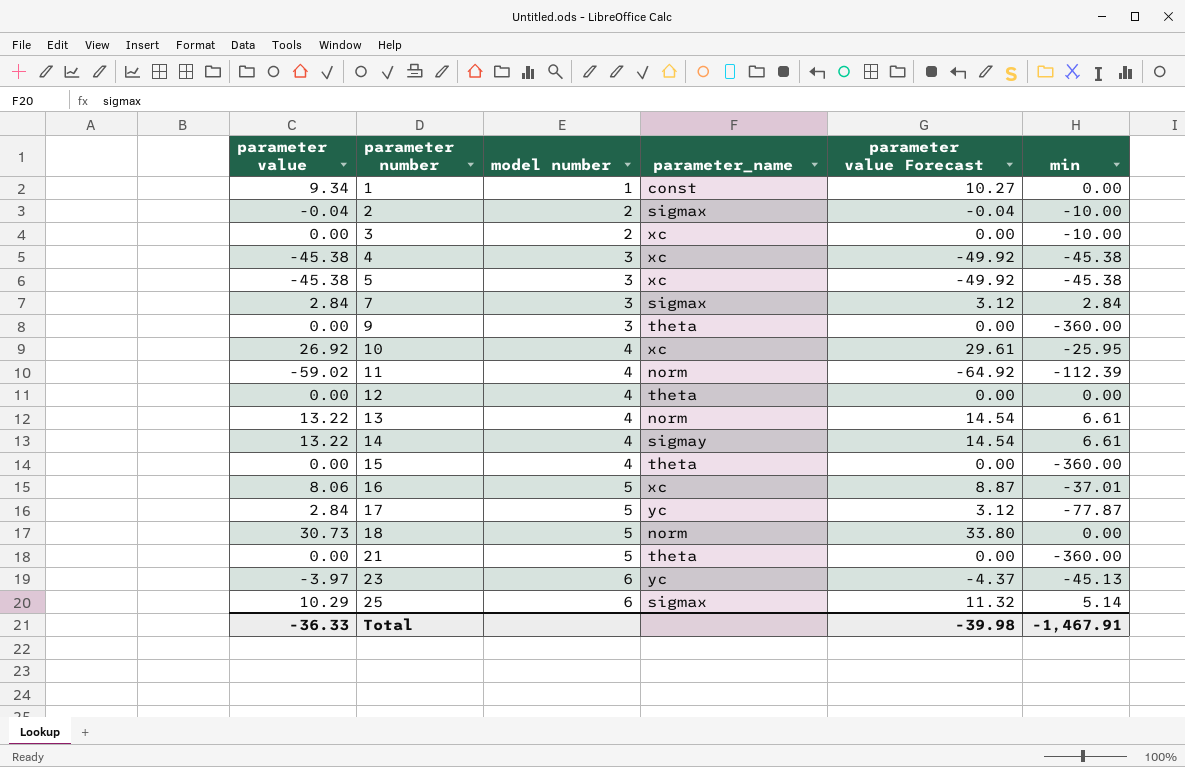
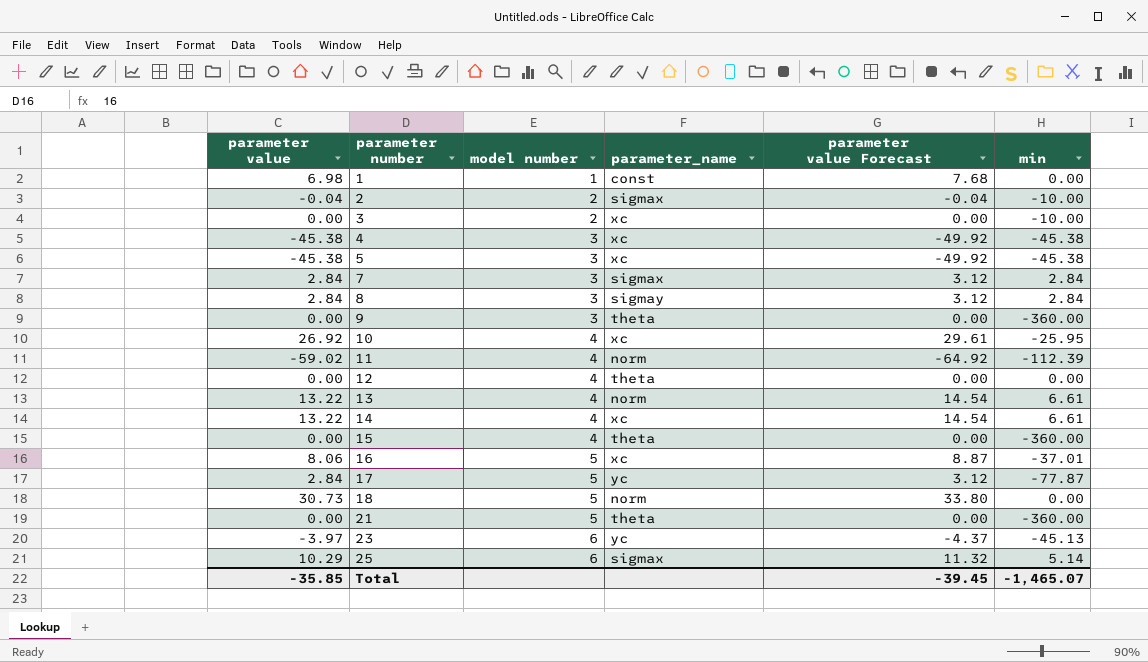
1 | parameter value: 9.34 -> 6.98
1 | parameter value Forecast: 10.27 -> 7.68
row 8: none -> 2.84 | 3 | sigmay | 3.12 | 2.84
14 | parameter_name: sigmay -> xc
Total | parameter value: -36.33 -> -35.85
Total | parameter value Forecast: -39.98 -> -39.45
Total | min: -1,467.91 -> -1,465.07

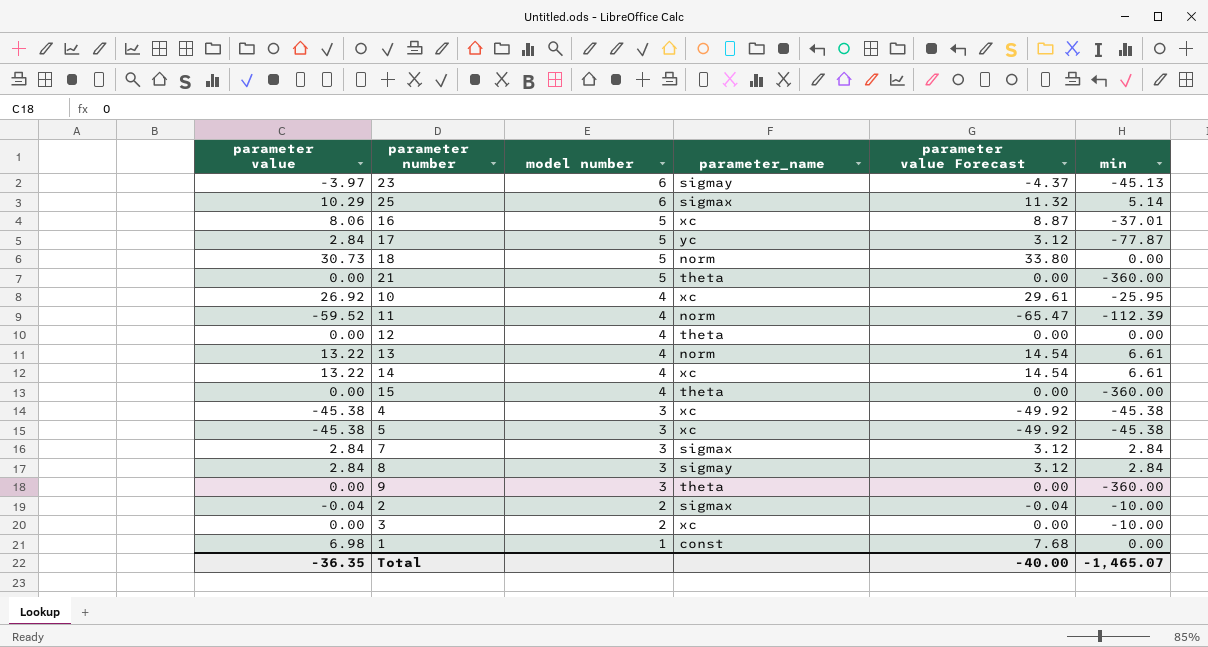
row order: parameter number ascending -> model number descending
23 | parameter_name: yc -> sigmay
11 | parameter value: -59.02 -> -59.52
11 | parameter value Forecast: -64.92 -> -65.47
Total | parameter value: -35.85 -> -36.35
Total | parameter value Forecast: -39.45 -> -40.00

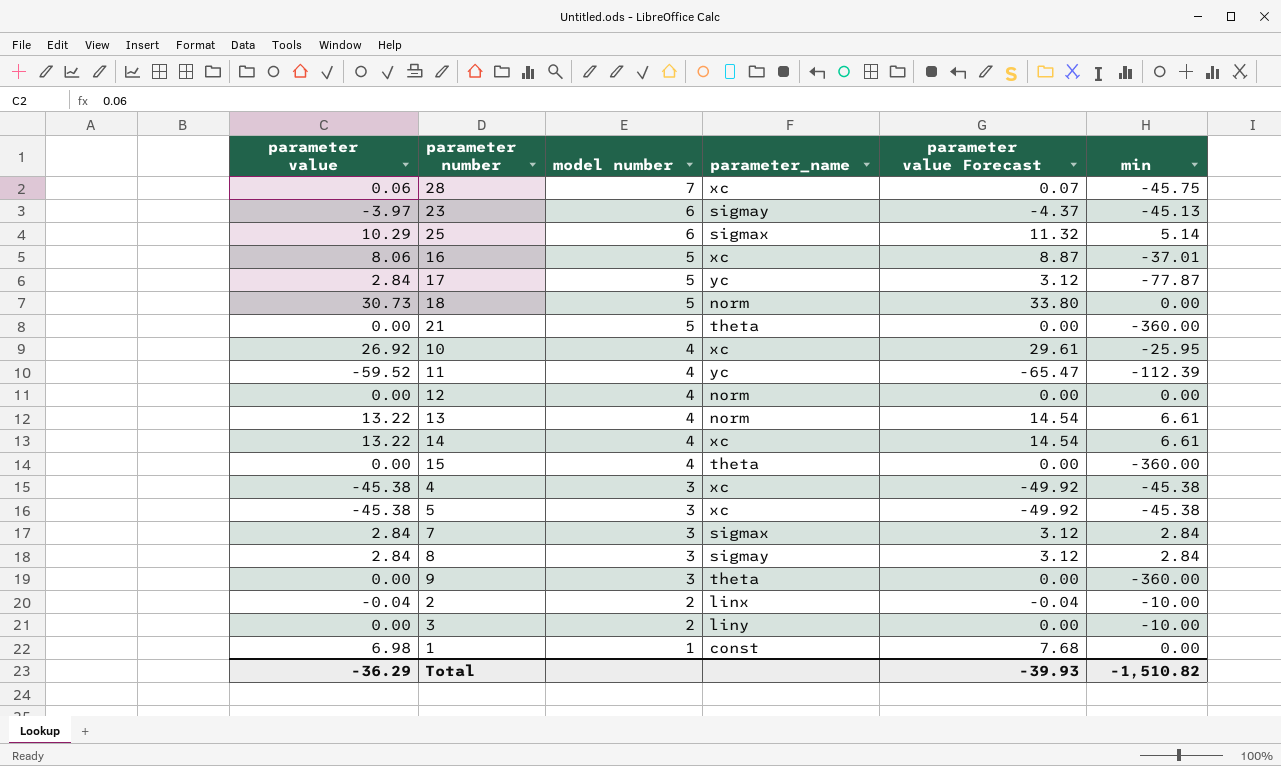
row 28: none -> 0.06 | 7 | xc | 0.07 | -45.75
11 | parameter_name: norm -> yc
12 | parameter_name: theta -> norm
2 | parameter_name: sigmax -> linx
3 | parameter_name: xc -> liny
Total | parameter value: -36.35 -> -36.29
Total | parameter value Forecast: -40.00 -> -39.93
Total | min: -1,465.07 -> -1,510.82

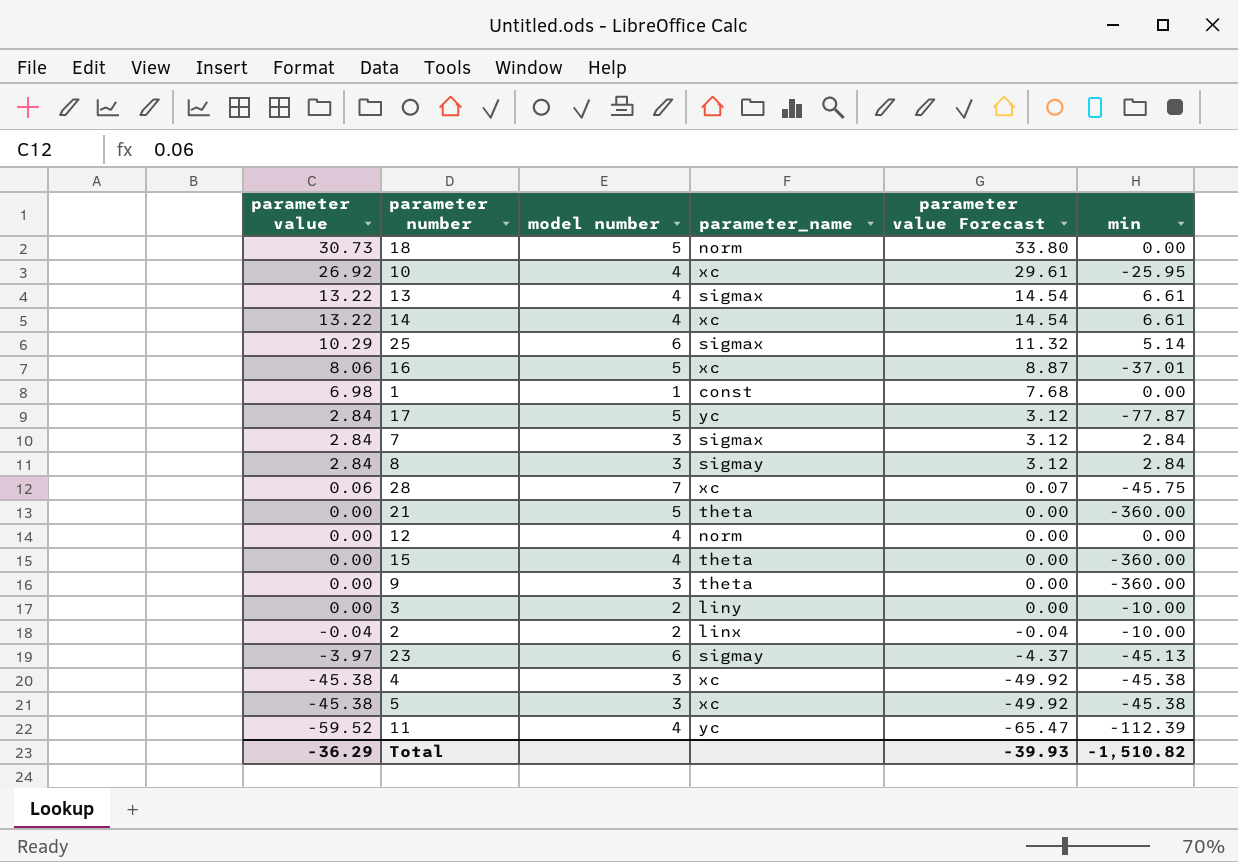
row order: model number descending -> parameter value descending
13 | parameter_name: norm -> sigmax

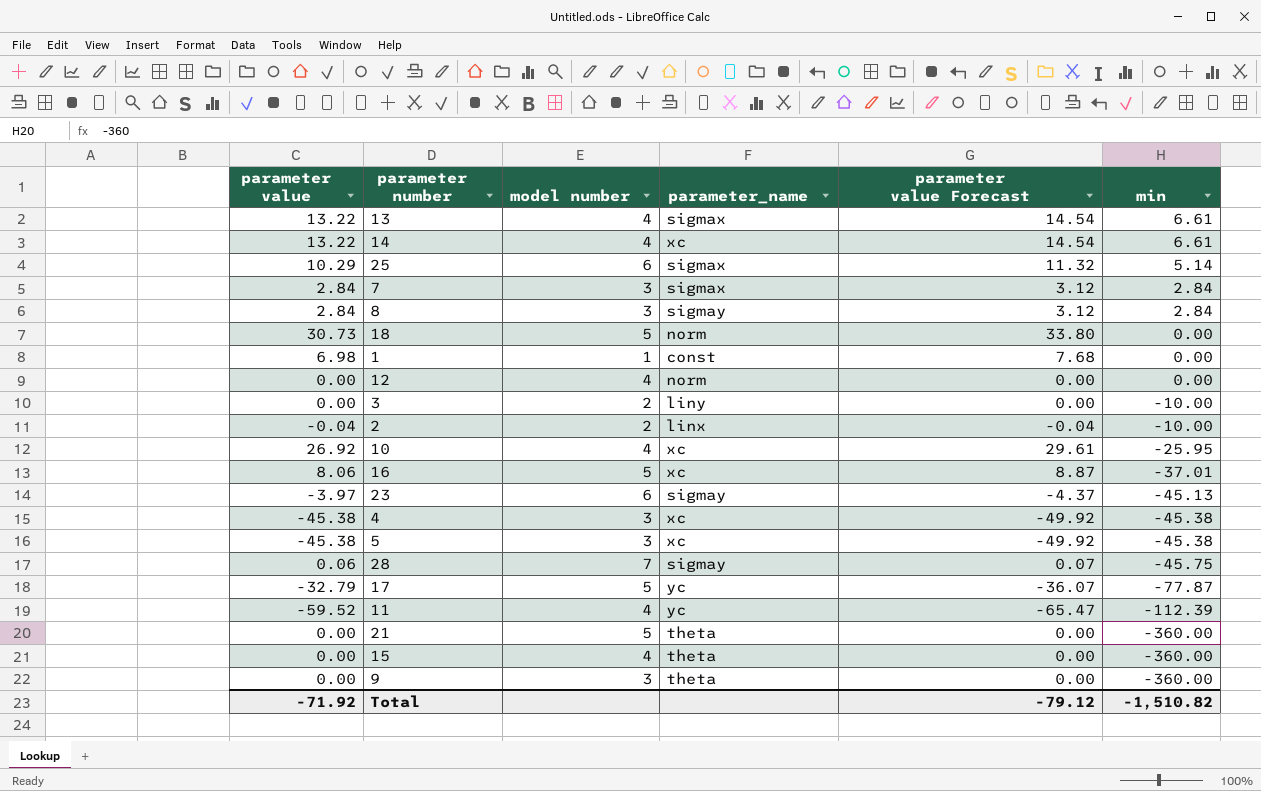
row order: parameter value descending -> min descending
28 | parameter_name: xc -> sigmay
17 | parameter value: 2.84 -> -32.79
17 | parameter value Forecast: 3.12 -> -36.07
Total | parameter value: -36.29 -> -71.92
Total | parameter value Forecast: -39.93 -> -79.12

